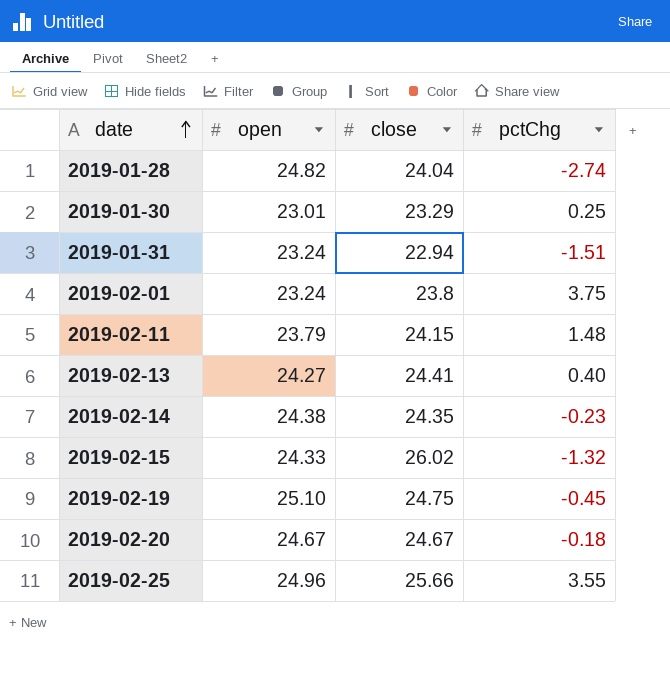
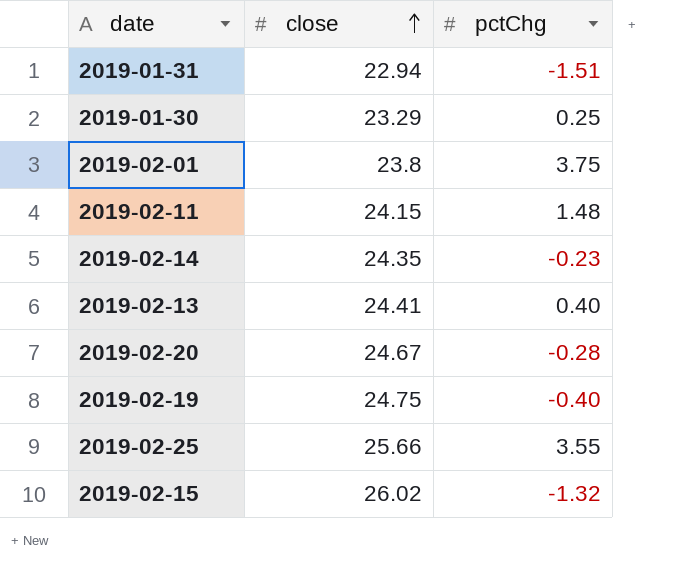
row order: date ascending -> close ascending
column open | position: 2 -> none
row 2019-01-28: 24.82 | 24.04 | -2.74 -> none
2019-02-20 | pctChg: -0.18 -> -0.28
2019-02-19 | pctChg: -0.45 -> -0.40

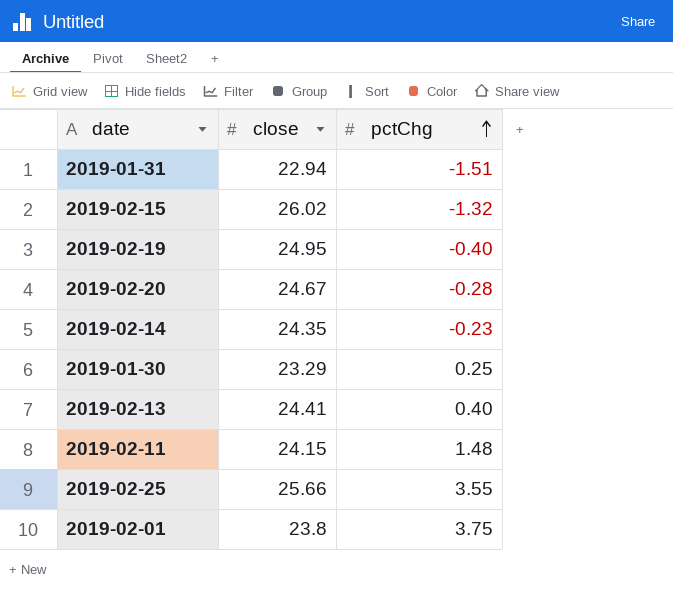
row order: close ascending -> pctChg ascending
2019-02-19 | close: 24.75 -> 24.95

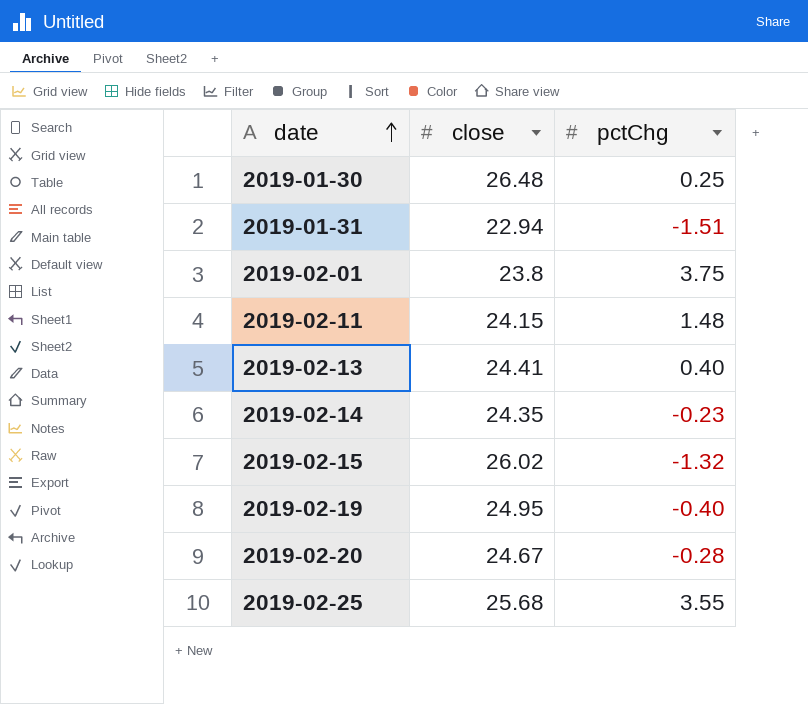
row order: pctChg ascending -> date ascending
2019-01-30 | close: 23.29 -> 26.48
2019-02-25 | close: 25.66 -> 25.68

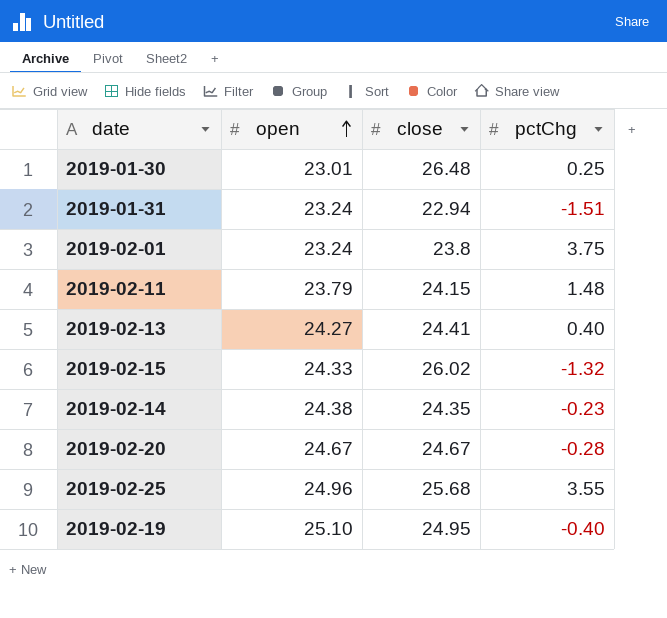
row order: date ascending -> open ascending
column open | position: none -> 2

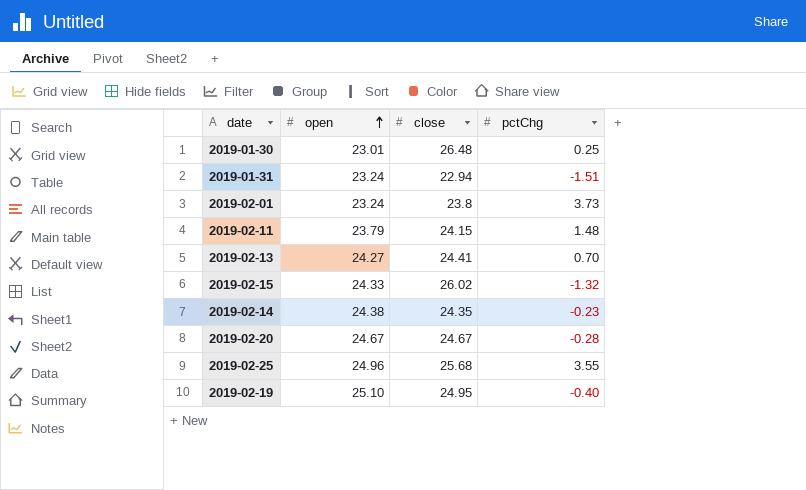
2019-02-01 | pctChg: 3.75 -> 3.73
2019-02-13 | pctChg: 0.40 -> 0.70

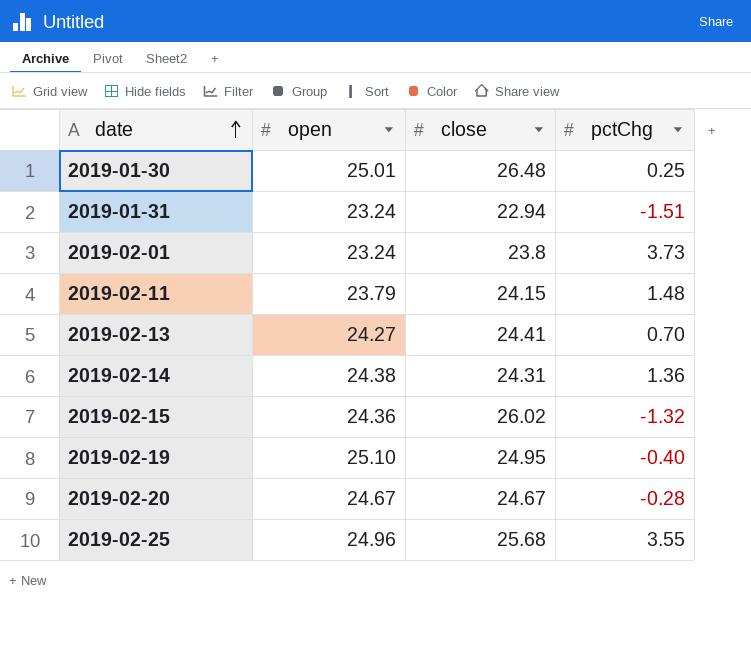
row order: open ascending -> date ascending
2019-01-30 | open: 23.01 -> 25.01
2019-02-14 | close: 24.35 -> 24.31
2019-02-14 | pctChg: -0.23 -> 1.36
2019-02-15 | open: 24.33 -> 24.36

